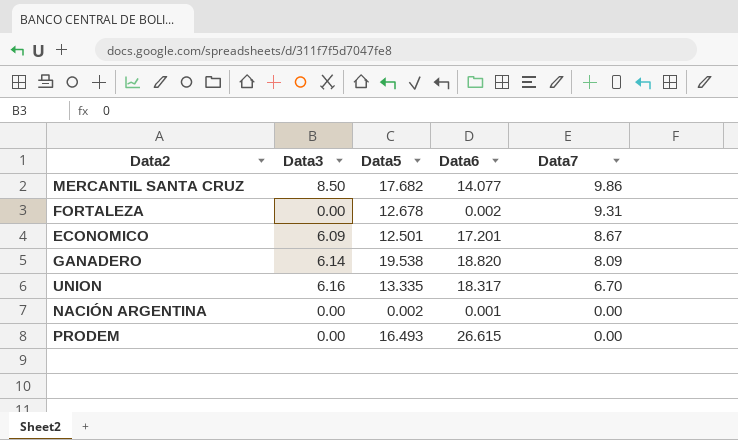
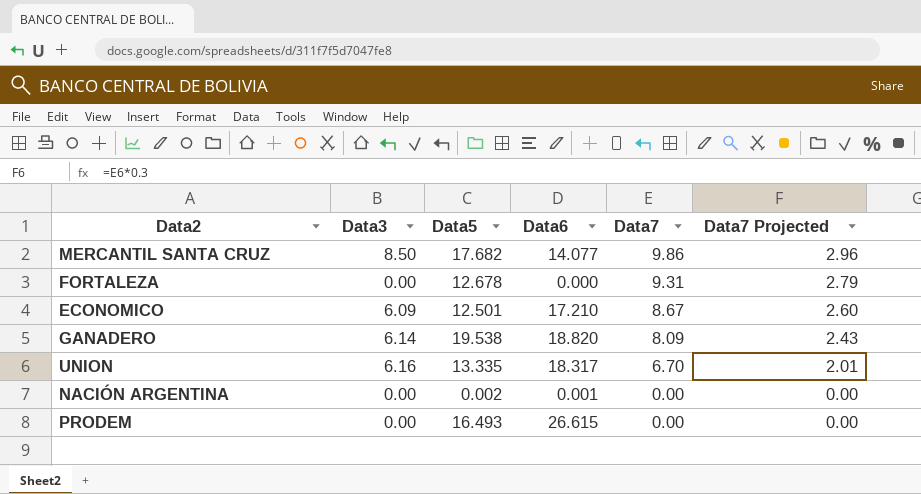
column Data7 Projected | formula: none -> [Data7] * 0.3
FORTALEZA | Data6: 0.002 -> 0.000
ECONOMICO | Data6: 17.201 -> 17.210

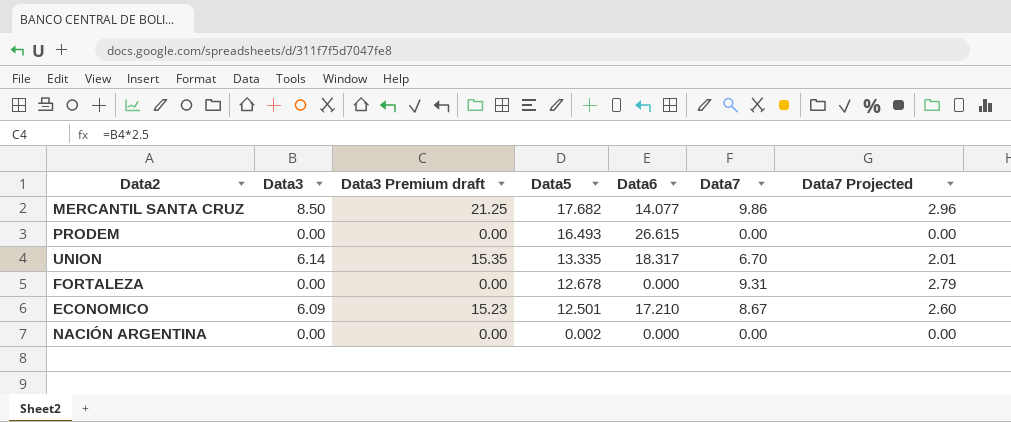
row order: Data7 descending -> Data5 descending
column Data3 Premium draft | formula: none -> [Data3] * 2.5
row GANADERO: 6.14 | 19.538 | 18.820 | 8.09 | 2.43 -> none
UNION | Data3: 6.16 -> 6.14
NACIÓN ARGENTINA | Data6: 0.001 -> 0.000

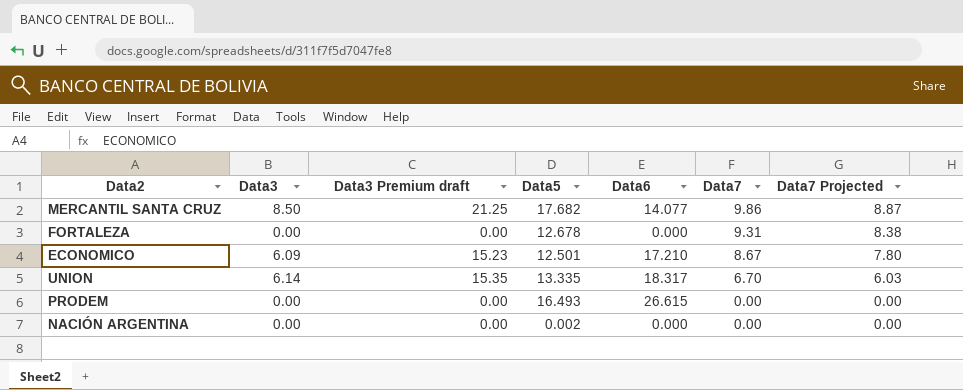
row order: Data5 descending -> Data7 descending
column Data7 Projected | formula: [Data7] * 0.3 -> [Data7] * 0.9

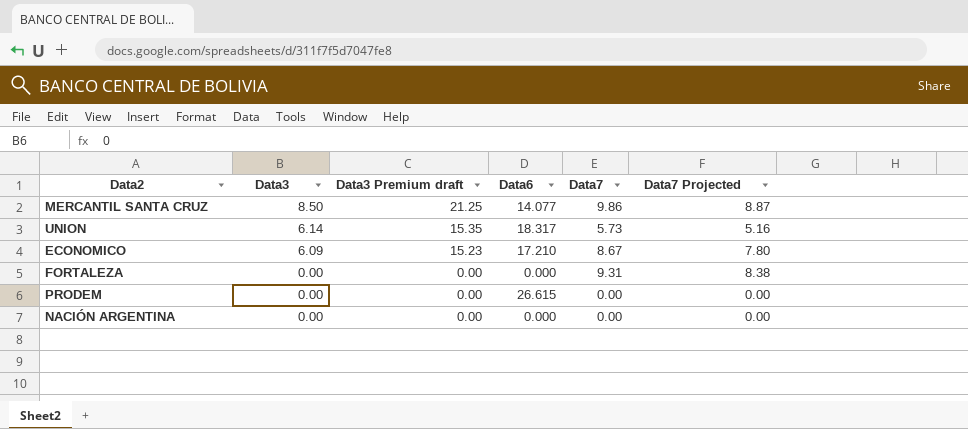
row order: Data7 descending -> Data3 descending
column Data5 | position: 4 -> none
UNION | Data7: 6.70 -> 5.73
UNION | Data7 Projected: 6.03 -> 5.16

